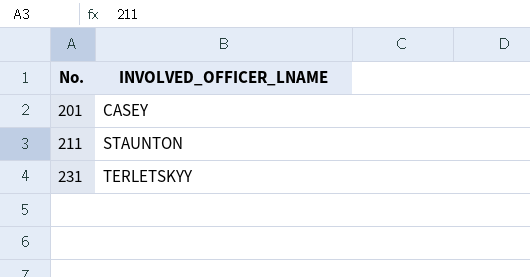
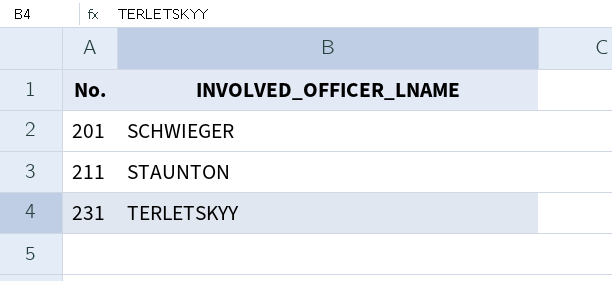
201 | INVOLVED_OFFICER_LNAME: CASEY -> SCHWIEGER

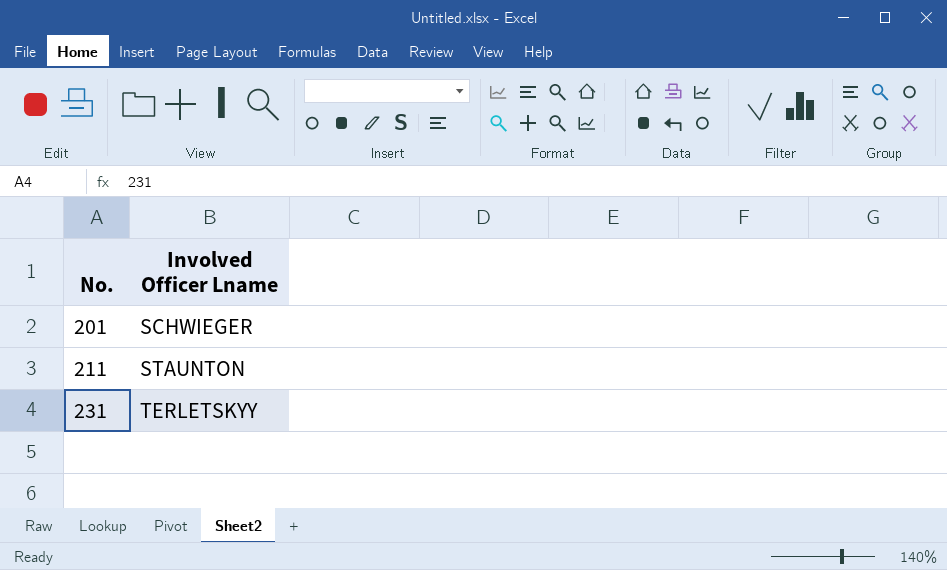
column name: INVOLVED_OFFICER_LNAME -> Involved Officer Lname

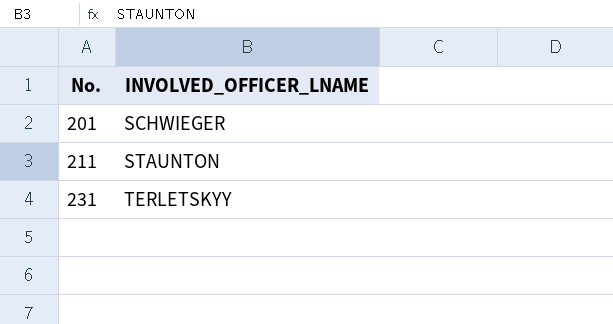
column name: Involved Officer Lname -> INVOLVED_OFFICER_LNAME

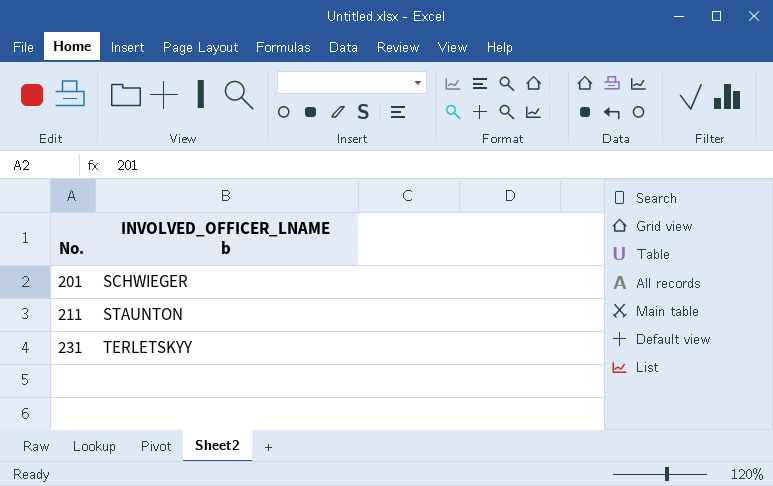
column name: INVOLVED_OFFICER_LNAME -> INVOLVED_OFFICER_LNAME b

